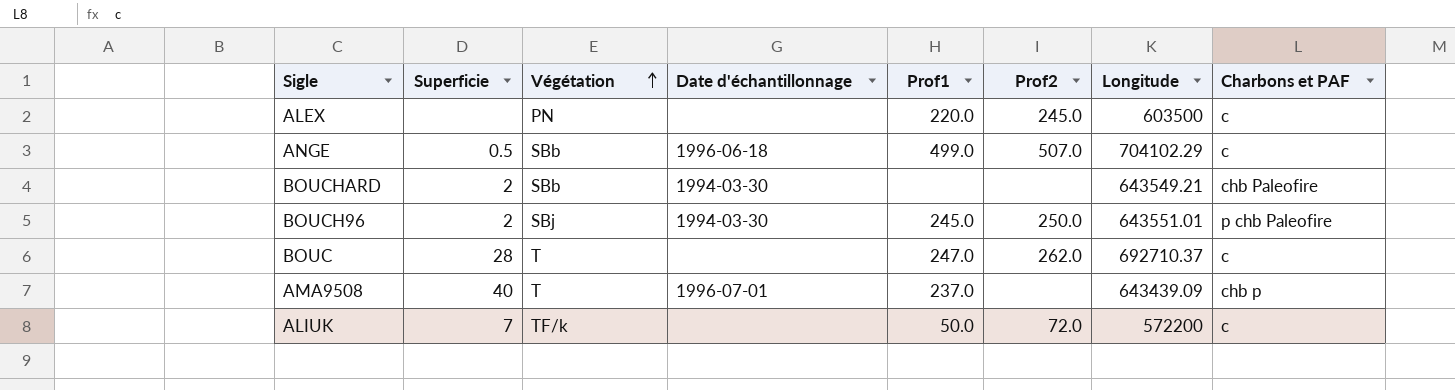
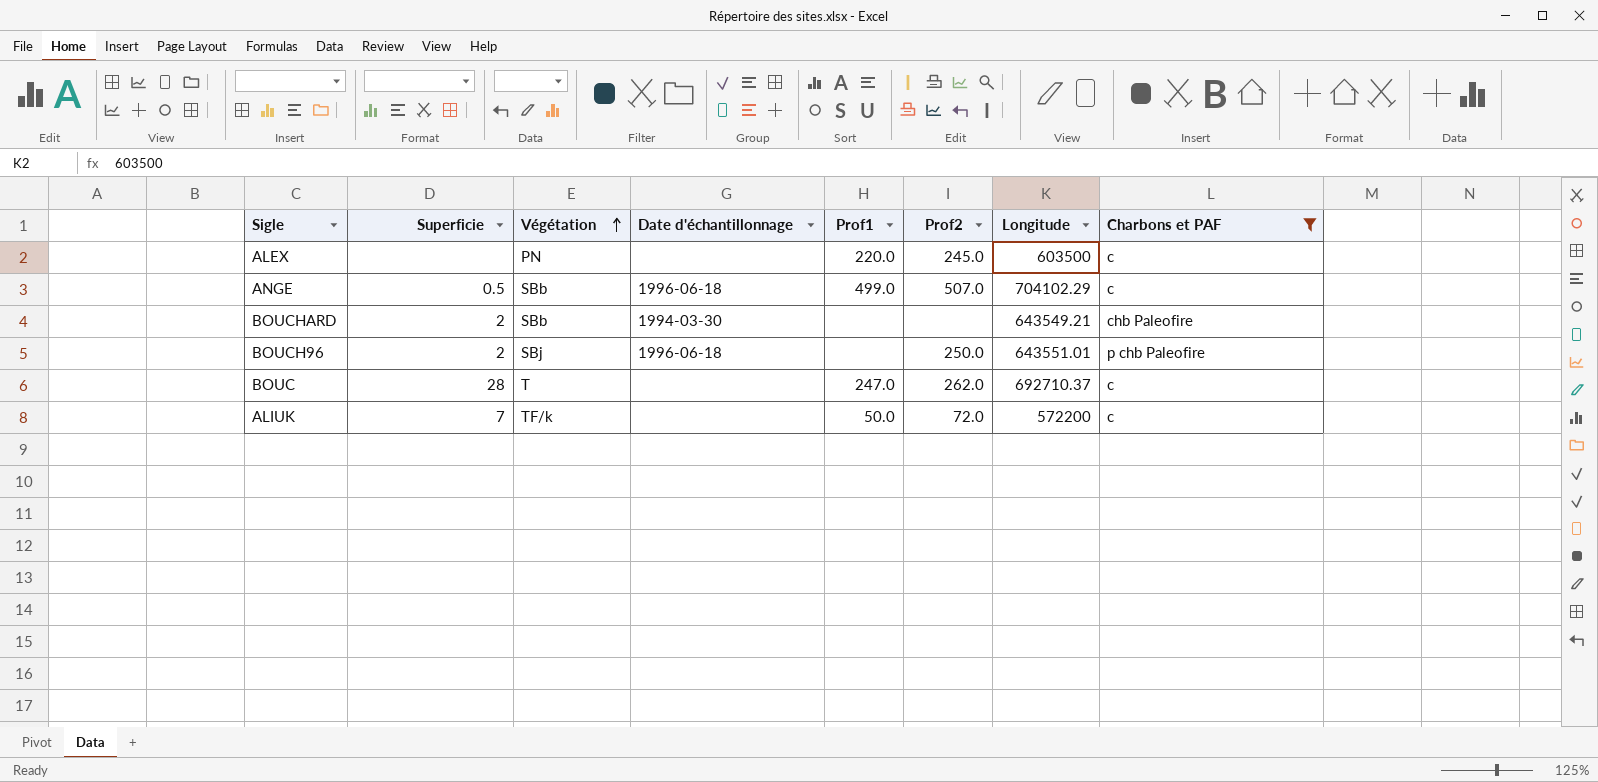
filter: none -> Charbons et PAF != chb p
BOUCH96 | Date d'échantillonnage: 1994-03-30 -> 1996-06-18
BOUCH96 | Prof1: 245.0 -> none

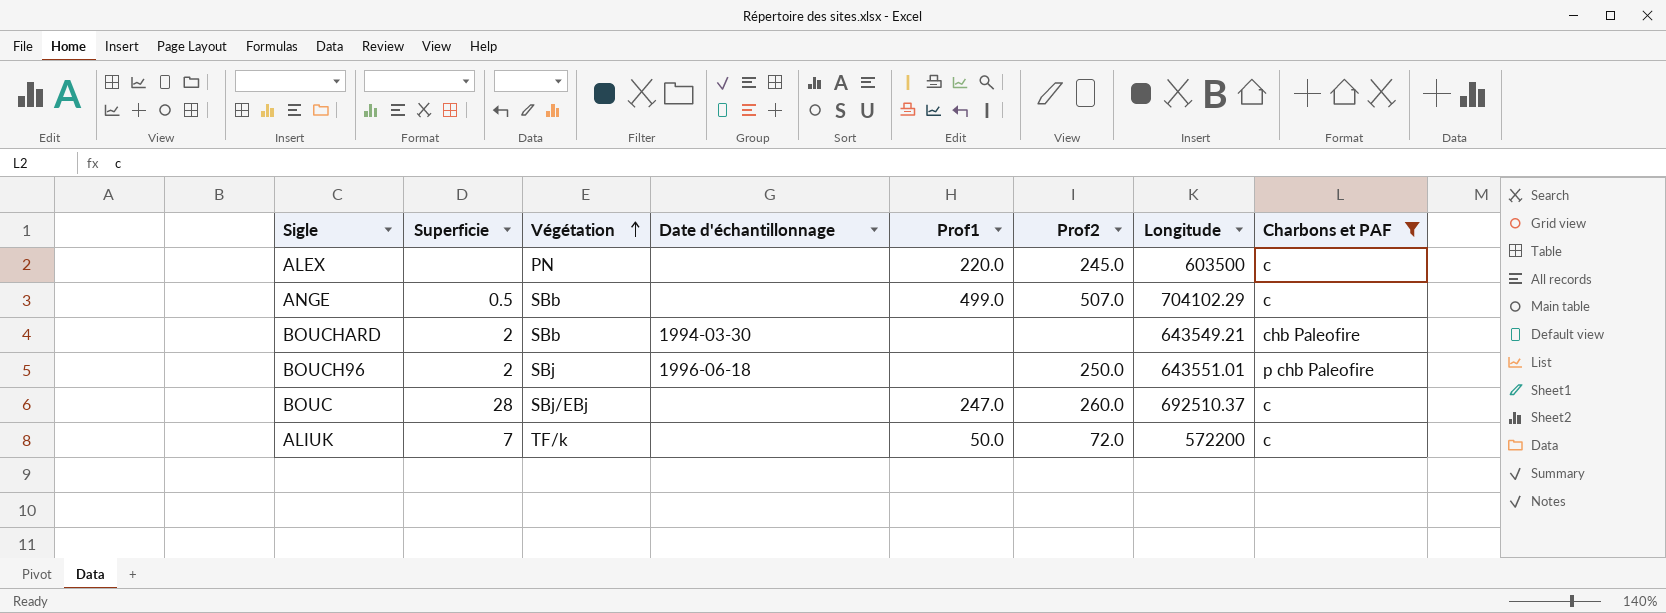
ANGE | Date d'échantillonnage: 1996-06-18 -> none
BOUC | Végétation: T -> SBj/EBj
BOUC | Prof2: 262.0 -> 260.0
BOUC | Longitude: 692710.37 -> 692510.37

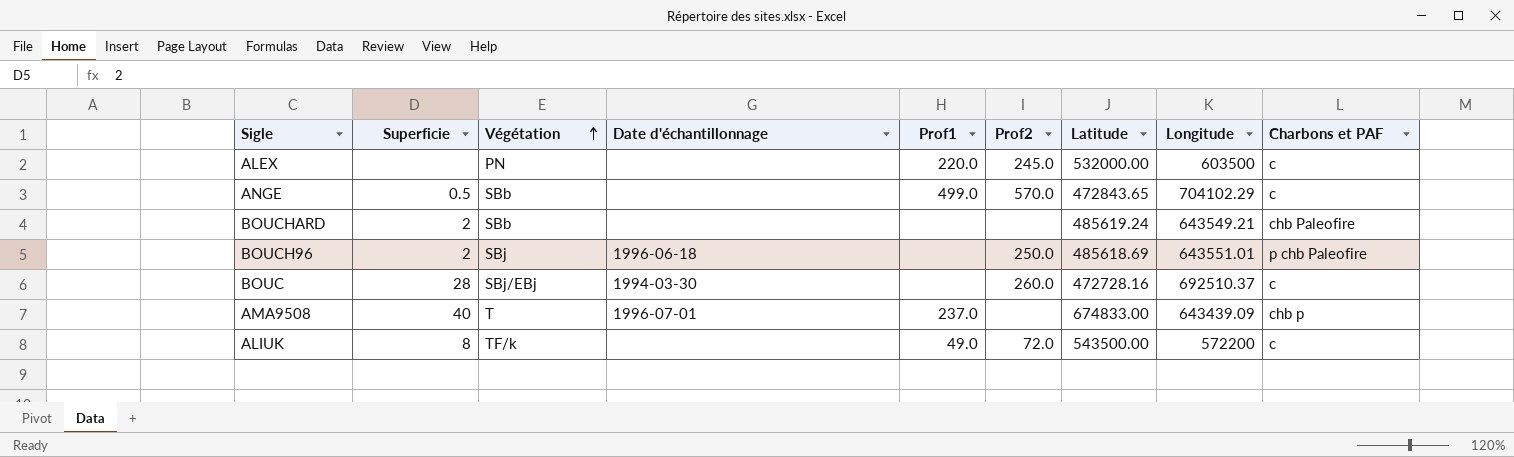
filter: Charbons et PAF != chb p -> none
column Latitude | position: none -> 7
ANGE | Prof2: 507.0 -> 570.0
BOUCHARD | Date d'échantillonnage: 1994-03-30 -> none
BOUC | Date d'échantillonnage: none -> 1994-03-30
BOUC | Prof1: 247.0 -> none
ALIUK | Superficie: 7 -> 8
ALIUK | Prof1: 50.0 -> 49.0

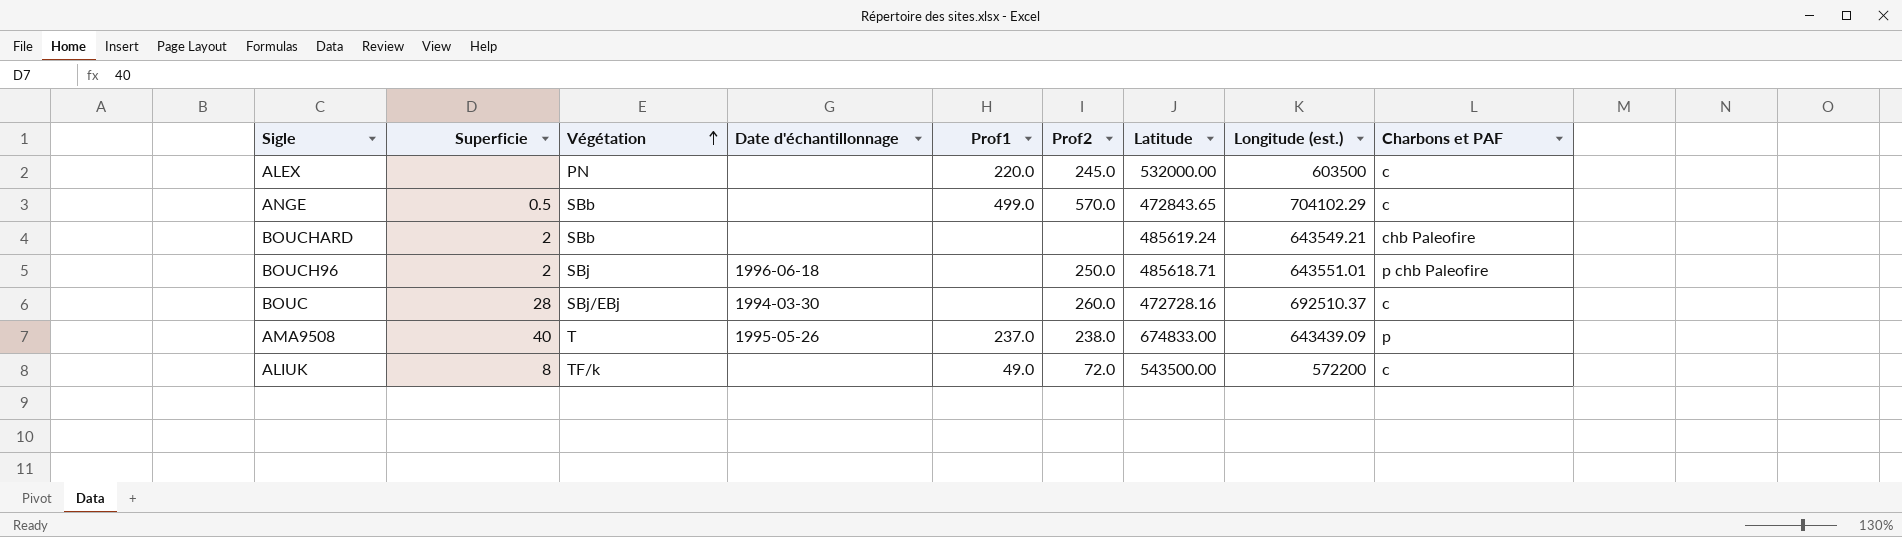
column name: Longitude -> Longitude (est.)
BOUCH96 | Latitude: 485618.69 -> 485618.71
AMA9508 | Date d'échantillonnage: 1996-07-01 -> 1995-05-26
AMA9508 | Prof2: none -> 238.0
AMA9508 | Charbons et PAF: chb p -> p

